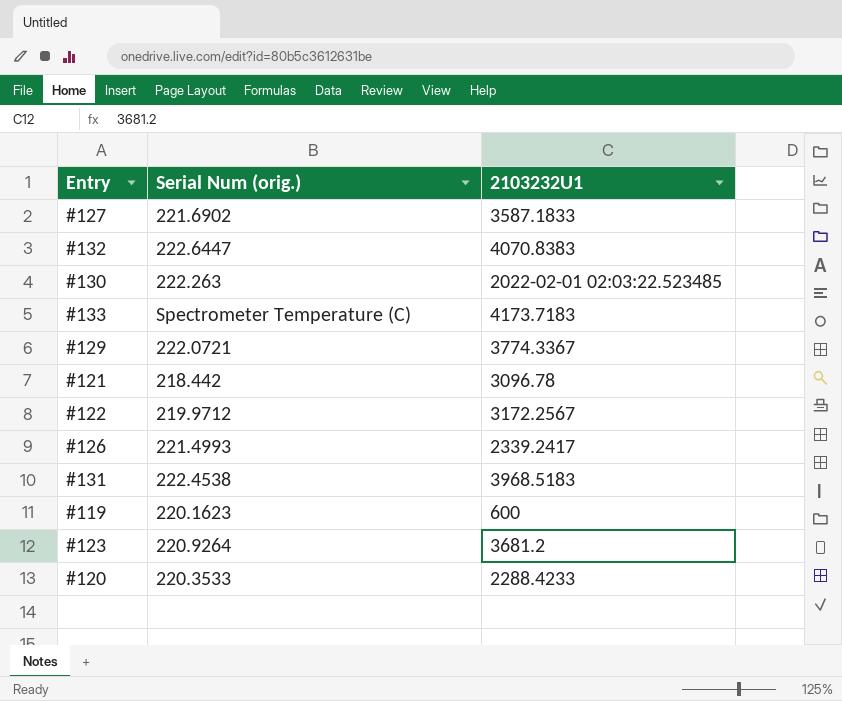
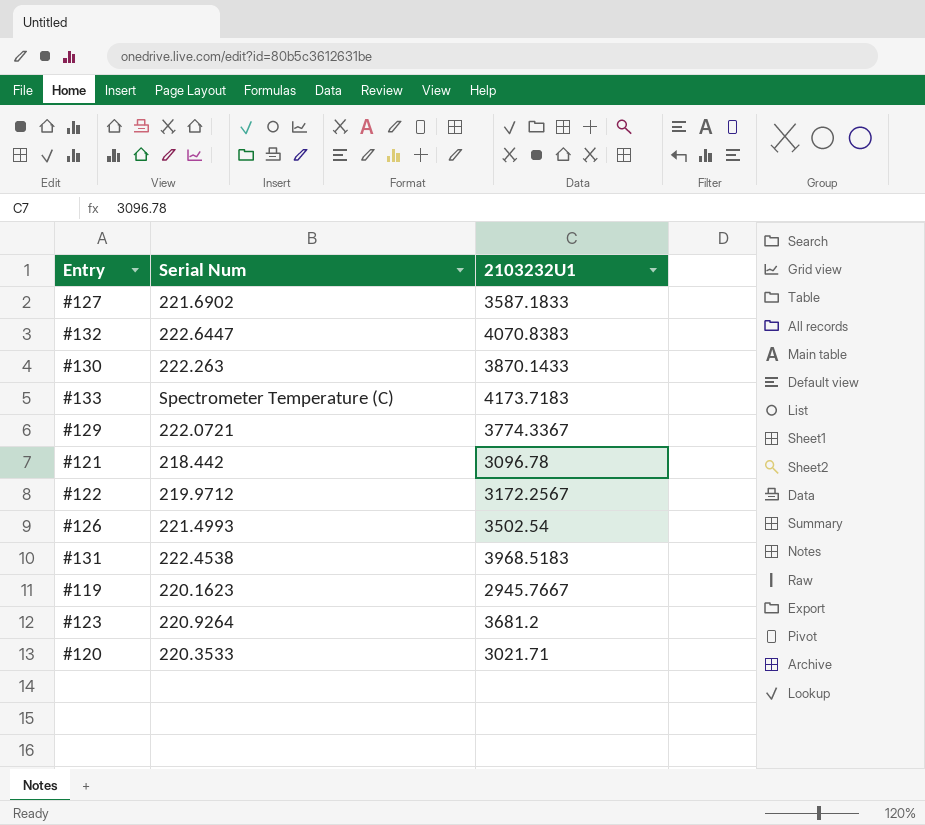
column name: Serial Num (orig.) -> Serial Num
#130 | 2103232U1: 2022-02-01 02:03:22.523485 -> 3870.1433
#126 | 2103232U1: 2339.2417 -> 3502.54
#119 | 2103232U1: 600 -> 2945.7667
#120 | 2103232U1: 2288.4233 -> 3021.71

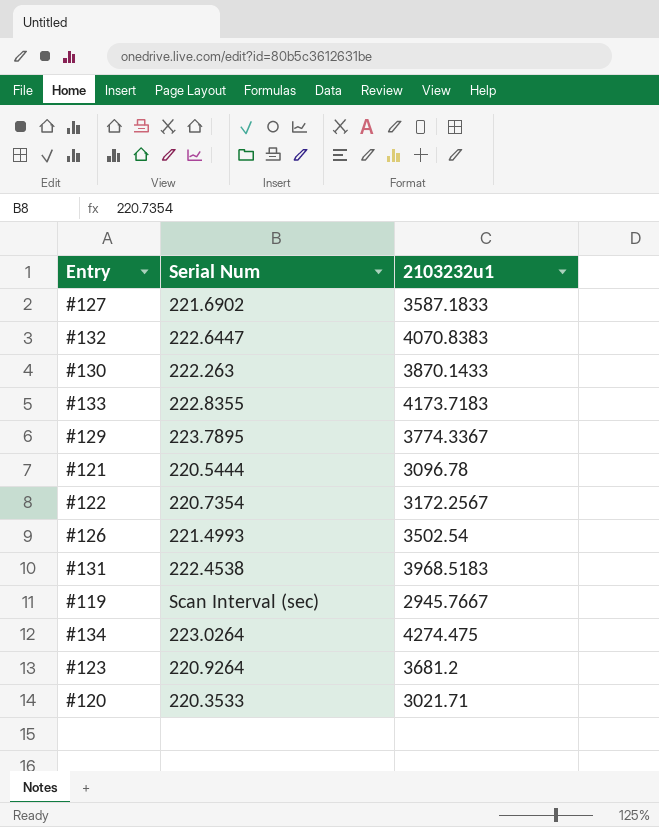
column name: 2103232U1 -> 2103232u1
#133 | Serial Num: Spectrometer Temperature (C) -> 222.8355
#129 | Serial Num: 222.0721 -> 223.7895
#121 | Serial Num: 218.442 -> 220.5444
#122 | Serial Num: 219.9712 -> 220.7354
#119 | Serial Num: 220.1623 -> Scan Interval (sec)
row #134: none -> 223.0264 | 4274.475

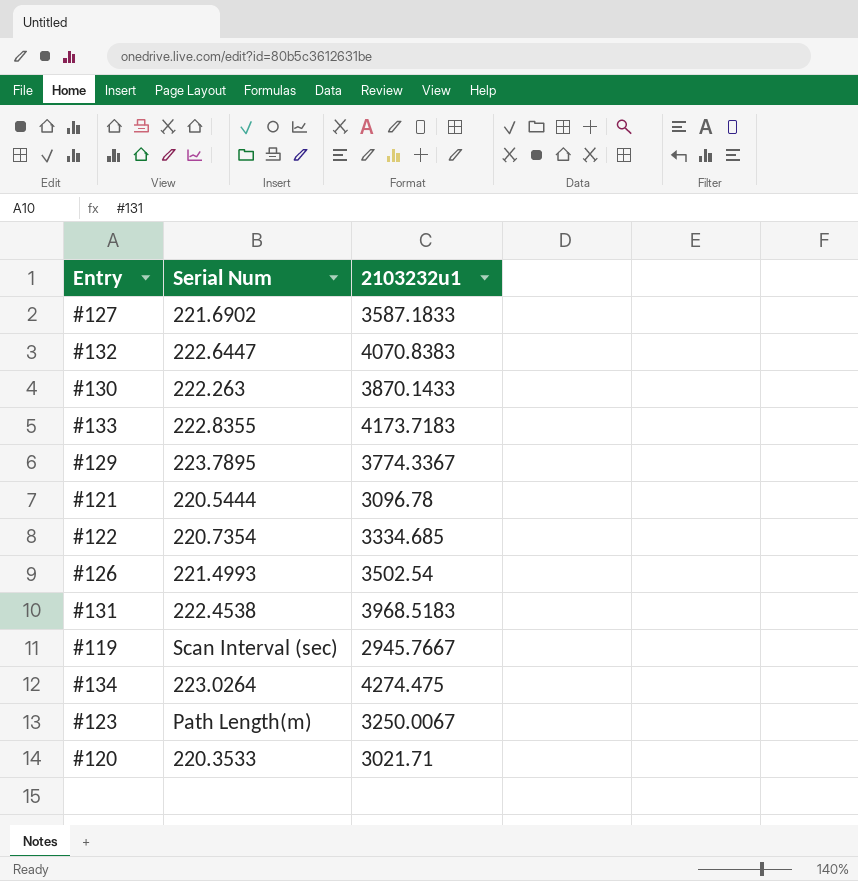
#122 | 2103232u1: 3172.2567 -> 3334.685
#123 | Serial Num: 220.9264 -> Path Length(m)
#123 | 2103232u1: 3681.2 -> 3250.0067

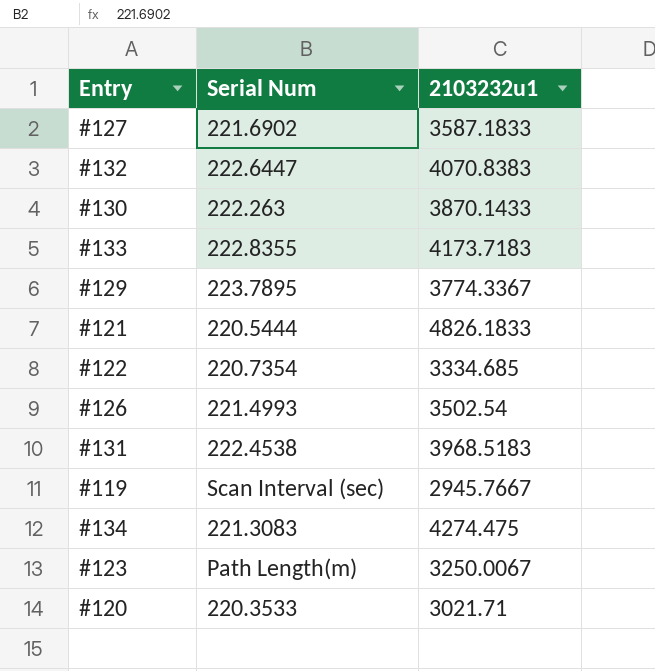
#121 | 2103232u1: 3096.78 -> 4826.1833
#134 | Serial Num: 223.0264 -> 221.3083

